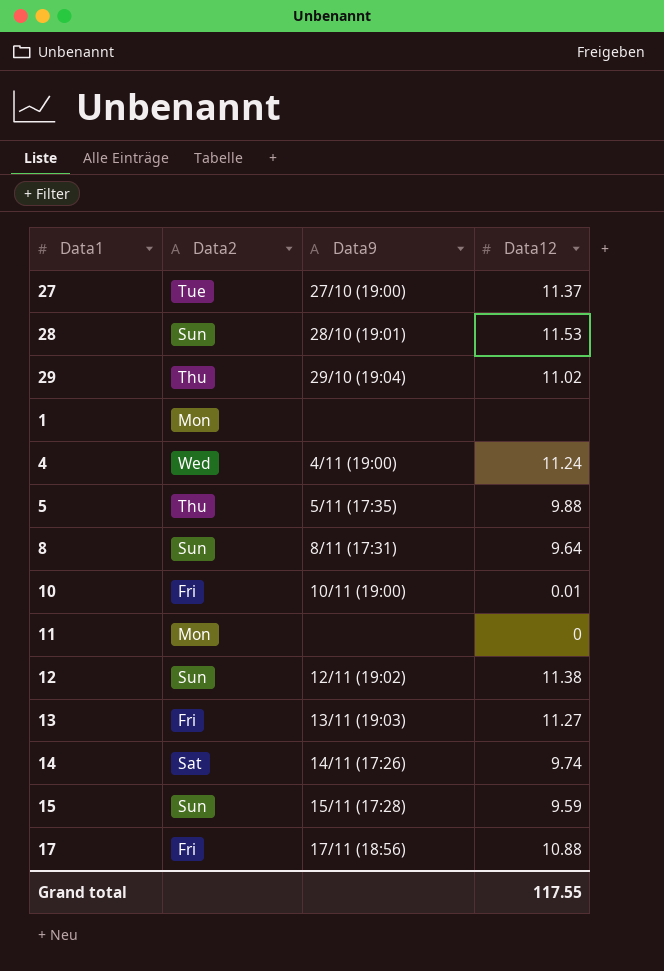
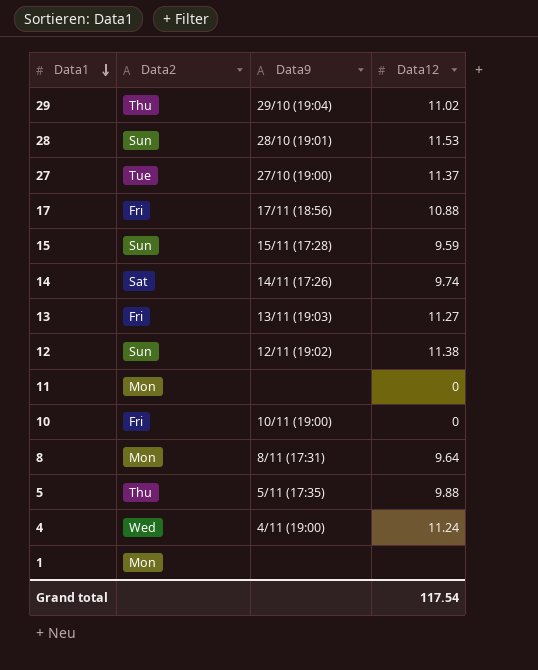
row order: none -> Data1 descending
10 | Data12: 0.01 -> 0
8 | Data2: Sun -> Mon
Grand total | Data12: 117.55 -> 117.54

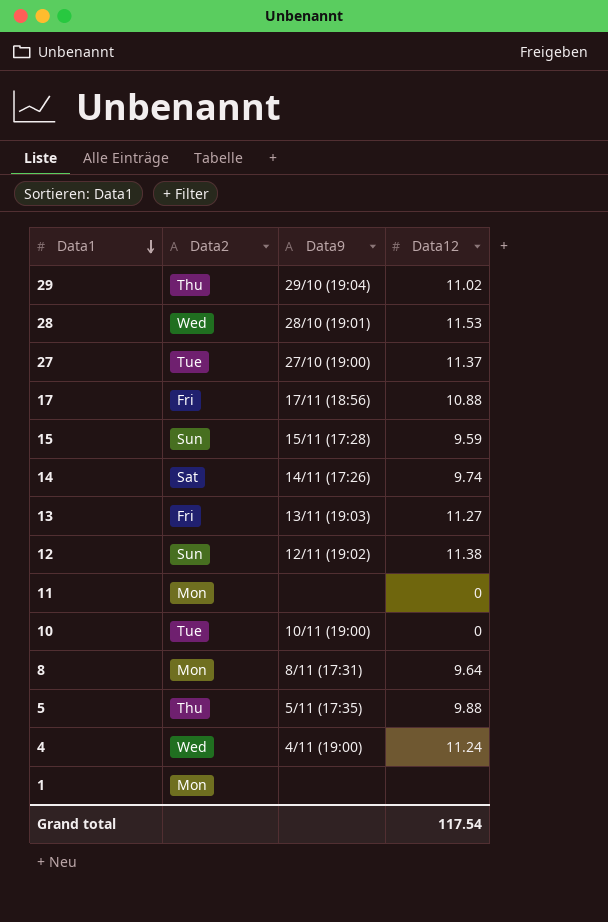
28 | Data2: Sun -> Wed
10 | Data2: Fri -> Tue

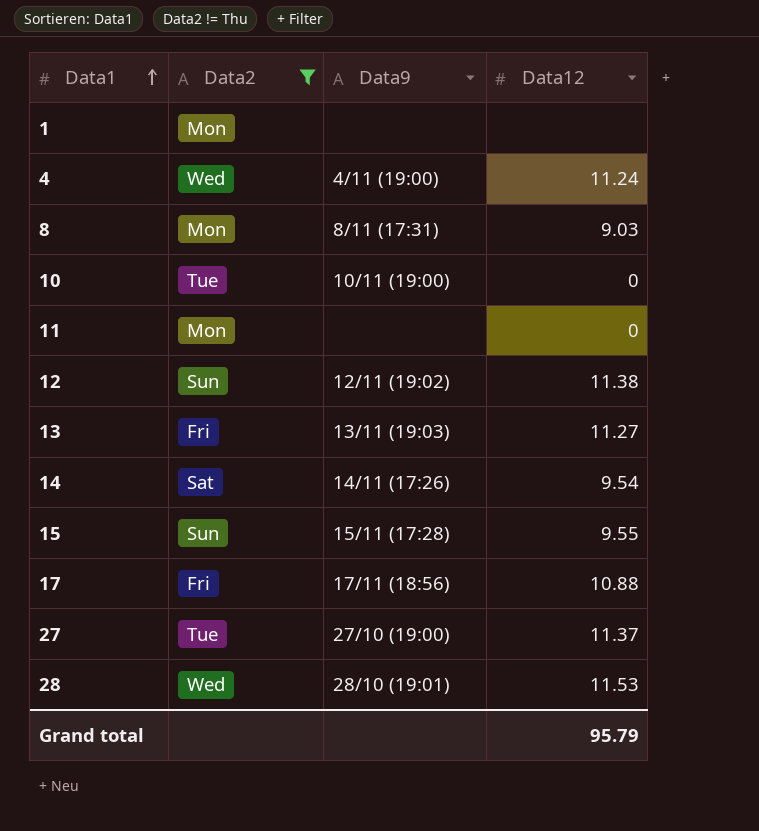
filter: none -> Data2 != Thu
row order: Data1 descending -> Data1 ascending
8 | Data12: 9.64 -> 9.03
14 | Data12: 9.74 -> 9.54
15 | Data12: 9.59 -> 9.55
Grand total | Data12: 117.54 -> 95.79

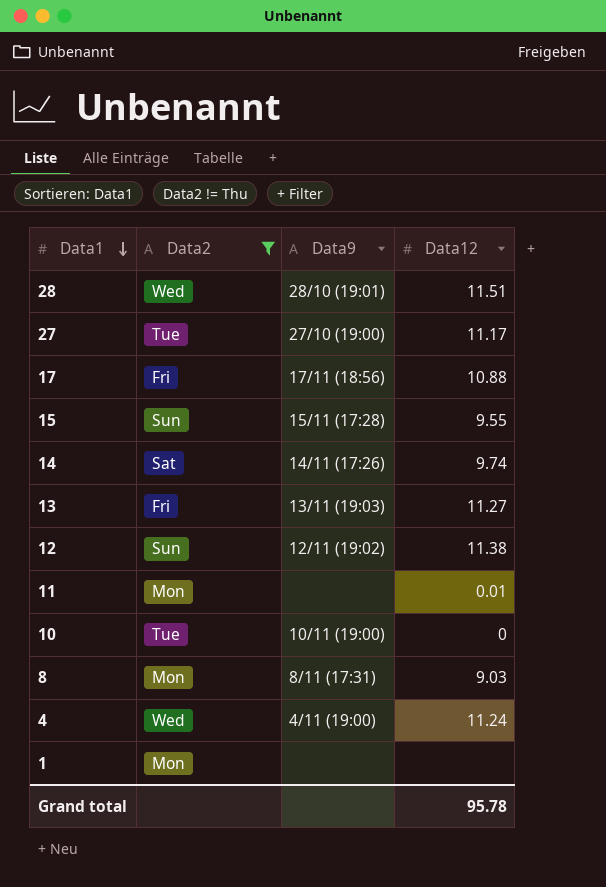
row order: Data1 ascending -> Data1 descending
28 | Data12: 11.53 -> 11.51
27 | Data12: 11.37 -> 11.17
14 | Data12: 9.54 -> 9.74
11 | Data12: 0 -> 0.01
Grand total | Data12: 95.79 -> 95.78

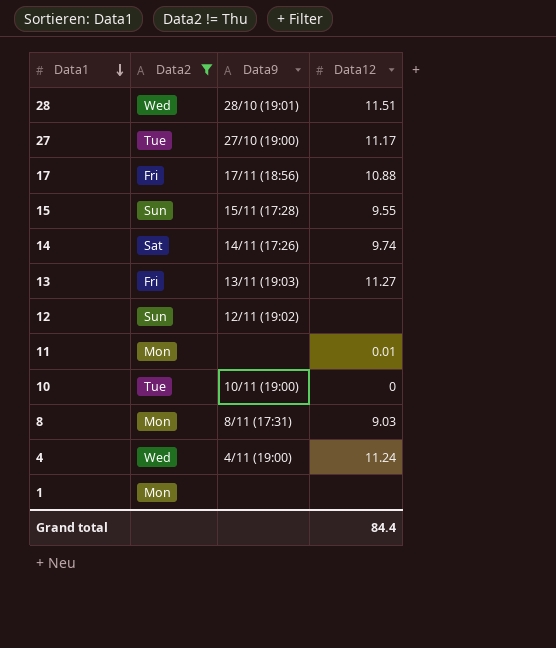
12 | Data12: 11.38 -> none
Grand total | Data12: 95.78 -> 84.4

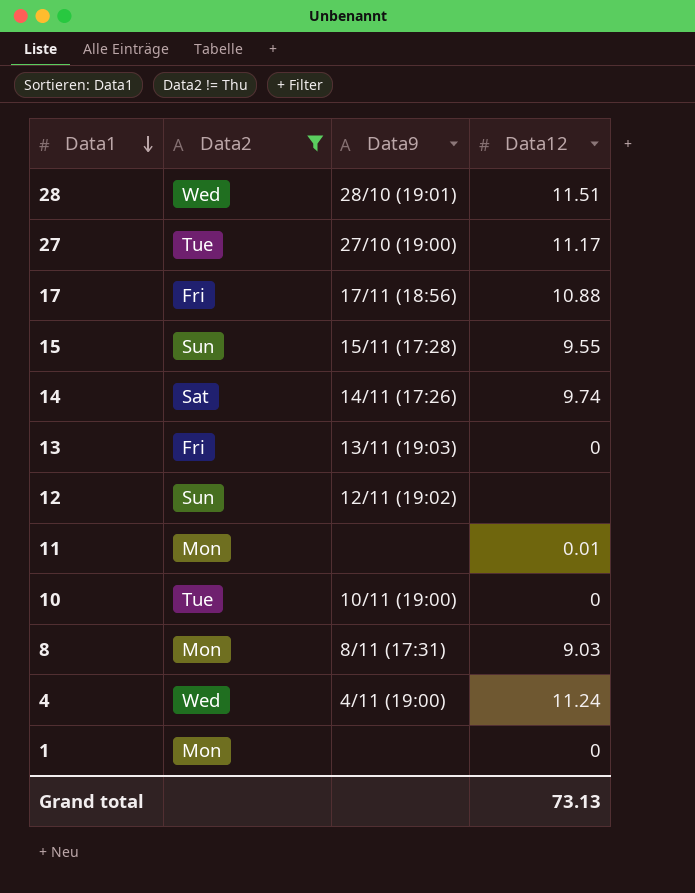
13 | Data12: 11.27 -> 0
1 | Data12: none -> 0
Grand total | Data12: 84.4 -> 73.13

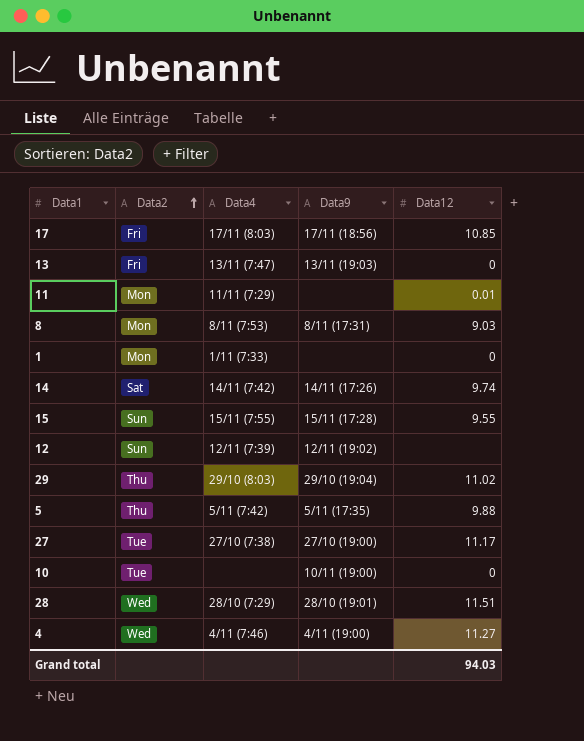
filter: Data2 != Thu -> none
row order: Data1 descending -> Data2 ascending
column Data4 | position: none -> 3
17 | Data12: 10.88 -> 10.85
4 | Data12: 11.24 -> 11.27
Grand total | Data12: 73.13 -> 94.03

